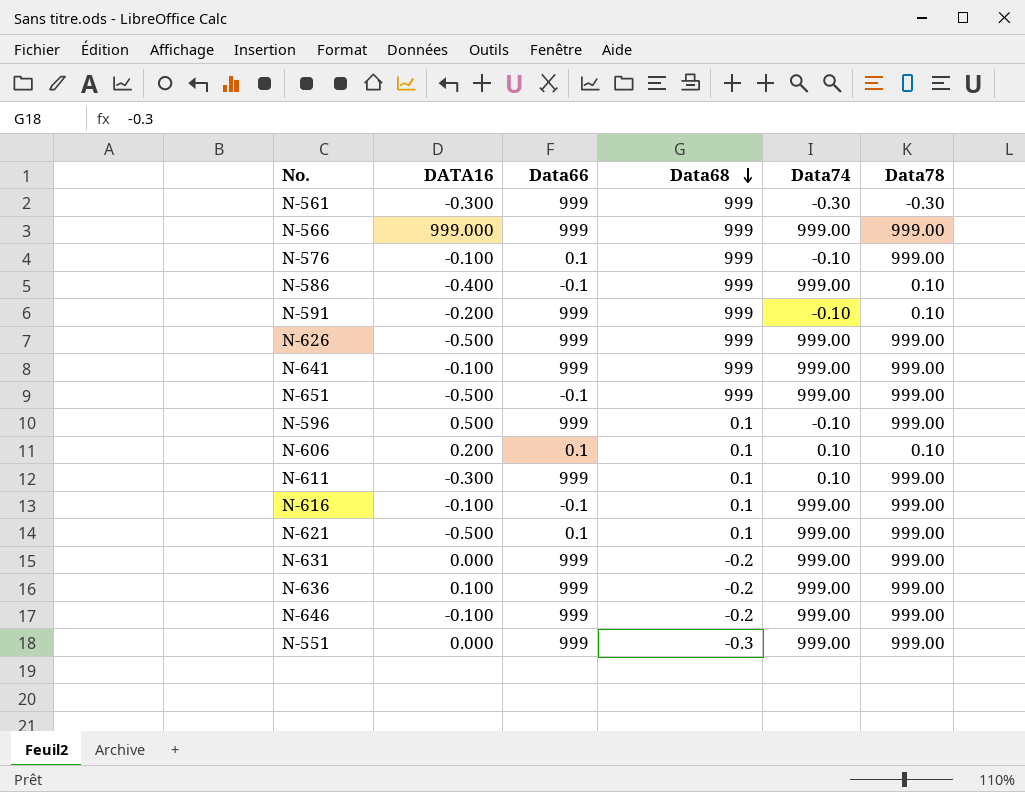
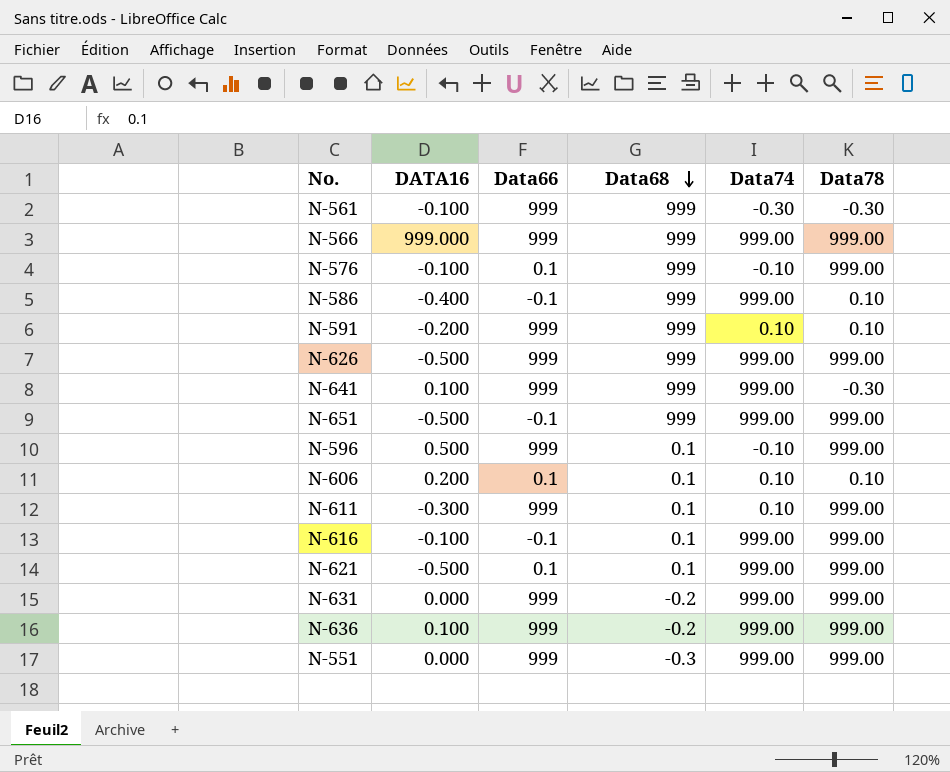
row N-646: -0.100 | 999 | -0.2 | 999.00 | 999.00 -> none
N-561 | DATA16: -0.300 -> -0.100
N-591 | Data74: -0.10 -> 0.10
N-641 | DATA16: -0.100 -> 0.100
N-641 | Data78: 999.00 -> -0.30

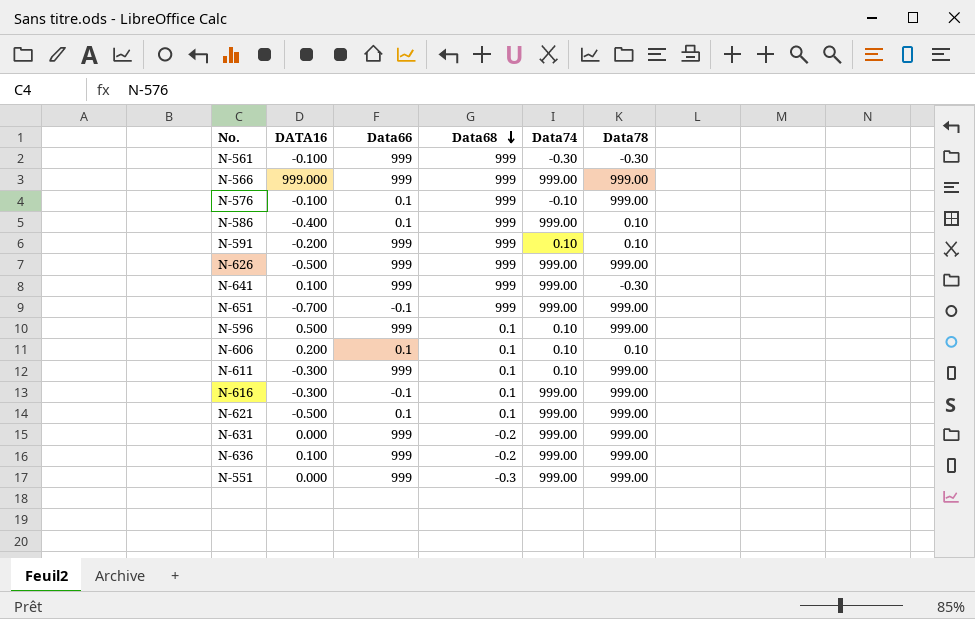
N-586 | Data66: -0.1 -> 0.1
N-651 | DATA16: -0.500 -> -0.700
N-596 | Data74: -0.10 -> 0.10
N-616 | DATA16: -0.100 -> -0.300

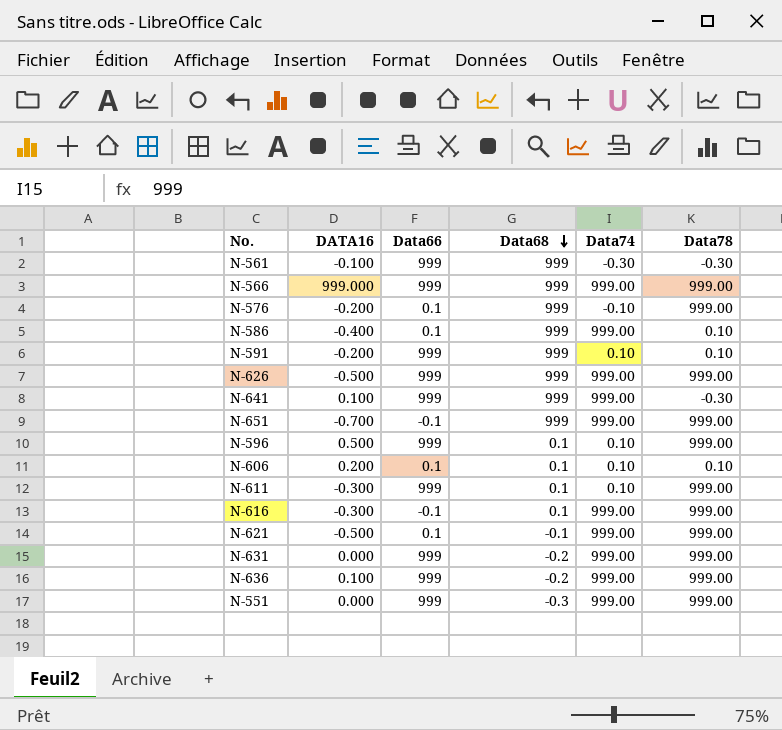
N-576 | DATA16: -0.100 -> -0.200
N-621 | Data68: 0.1 -> -0.1

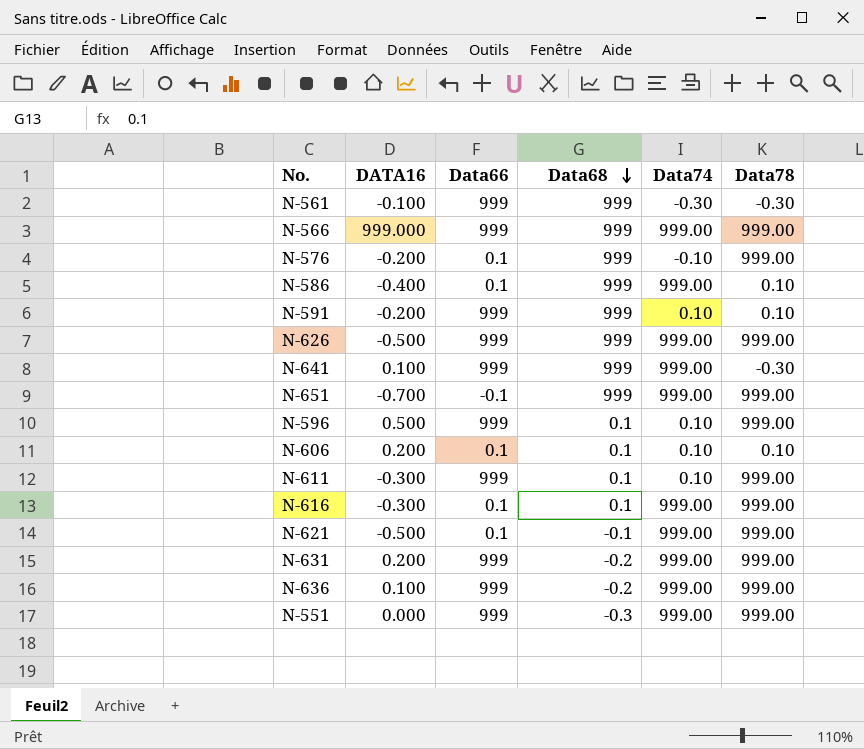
N-616 | Data66: -0.1 -> 0.1
N-631 | DATA16: 0.000 -> 0.200

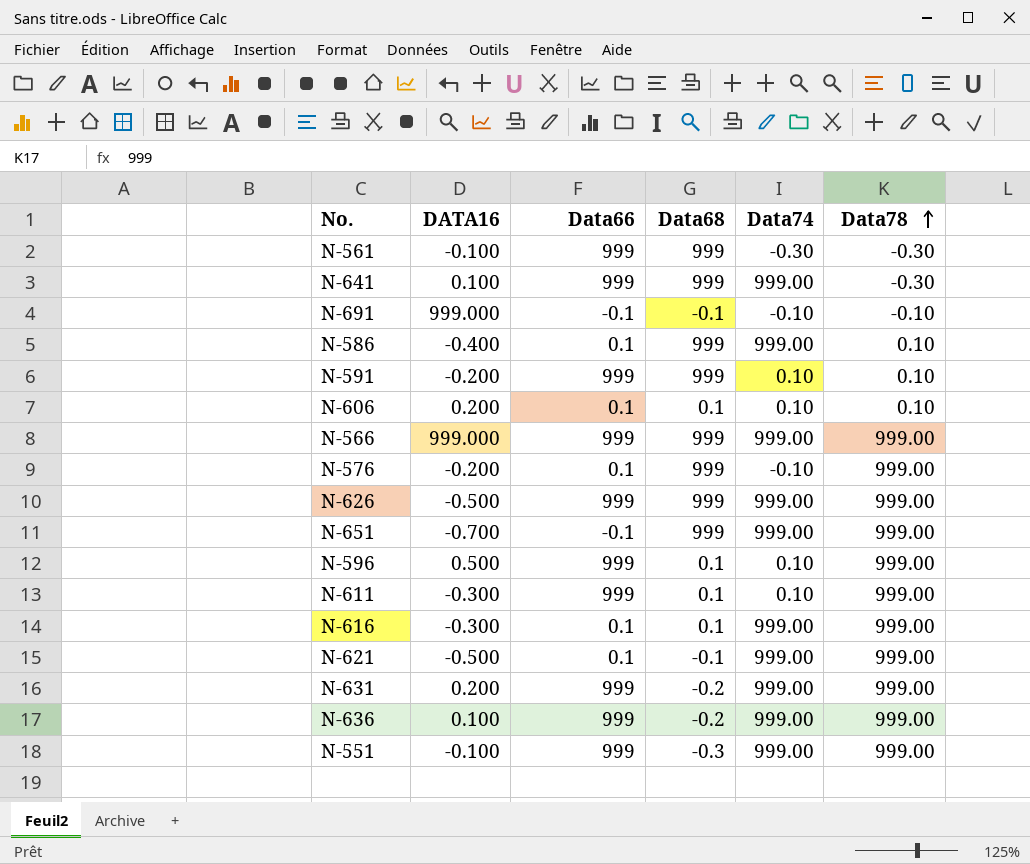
row order: Data68 descending -> Data78 ascending
row N-691: none -> 999.000 | -0.1 | -0.1 | -0.10 | -0.10
N-551 | DATA16: 0.000 -> -0.100

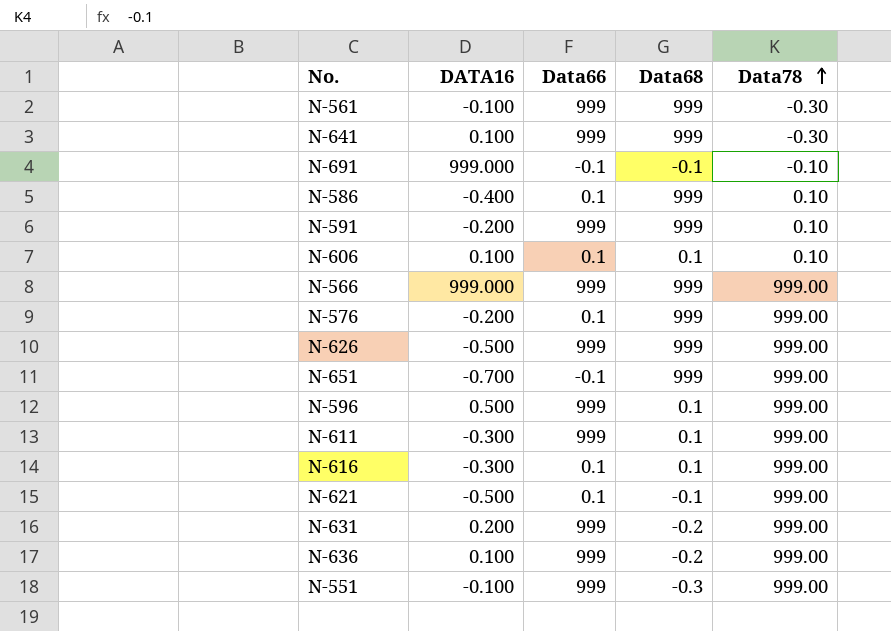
column Data74 | position: 5 -> none
N-606 | DATA16: 0.200 -> 0.100

